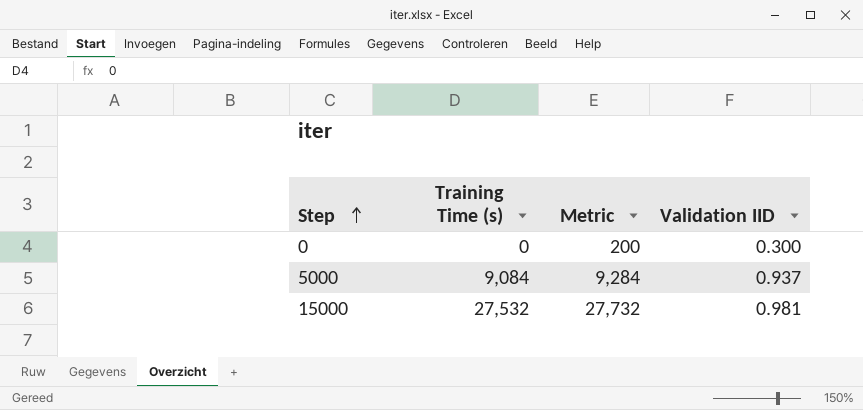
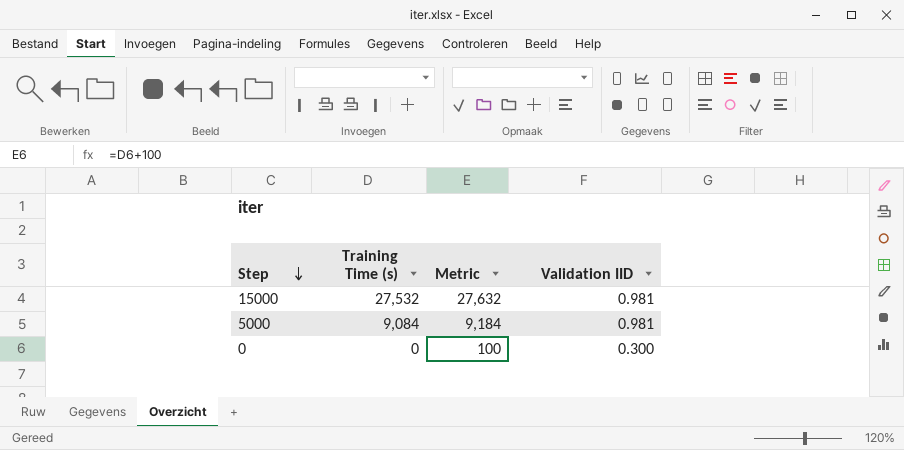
row order: Step ascending -> Step descending
column Metric | formula: [Training Time (s)] + 200 -> [Training Time (s)] + 100
5000 | Validation IID: 0.937 -> 0.981

